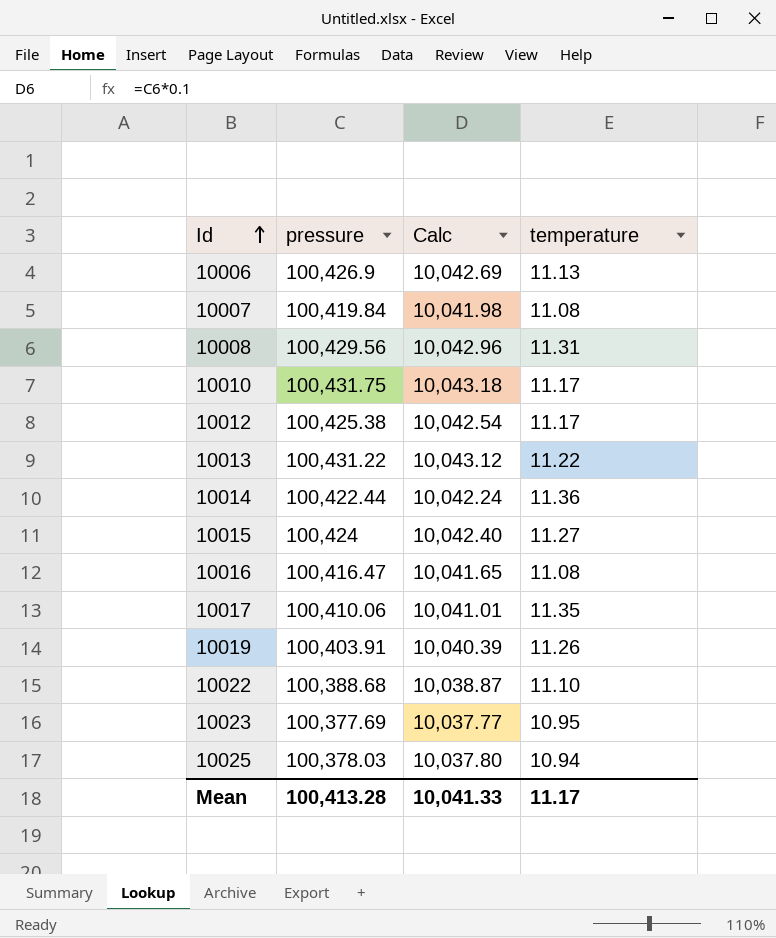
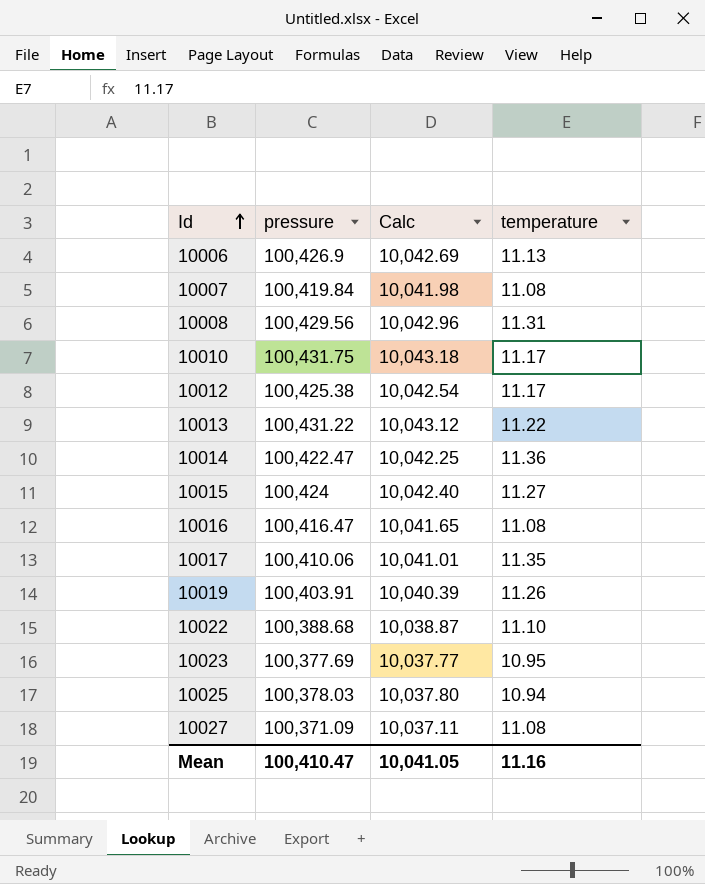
10014 | pressure: 100,422.44 -> 100,422.47
10014 | Calc: 10,042.24 -> 10,042.25
row 10027: none -> 100,371.09 | 10,037.11 | 11.08
Mean | pressure: 100,413.28 -> 100,410.47
Mean | Calc: 10,041.33 -> 10,041.05
Mean | temperature: 11.17 -> 11.16

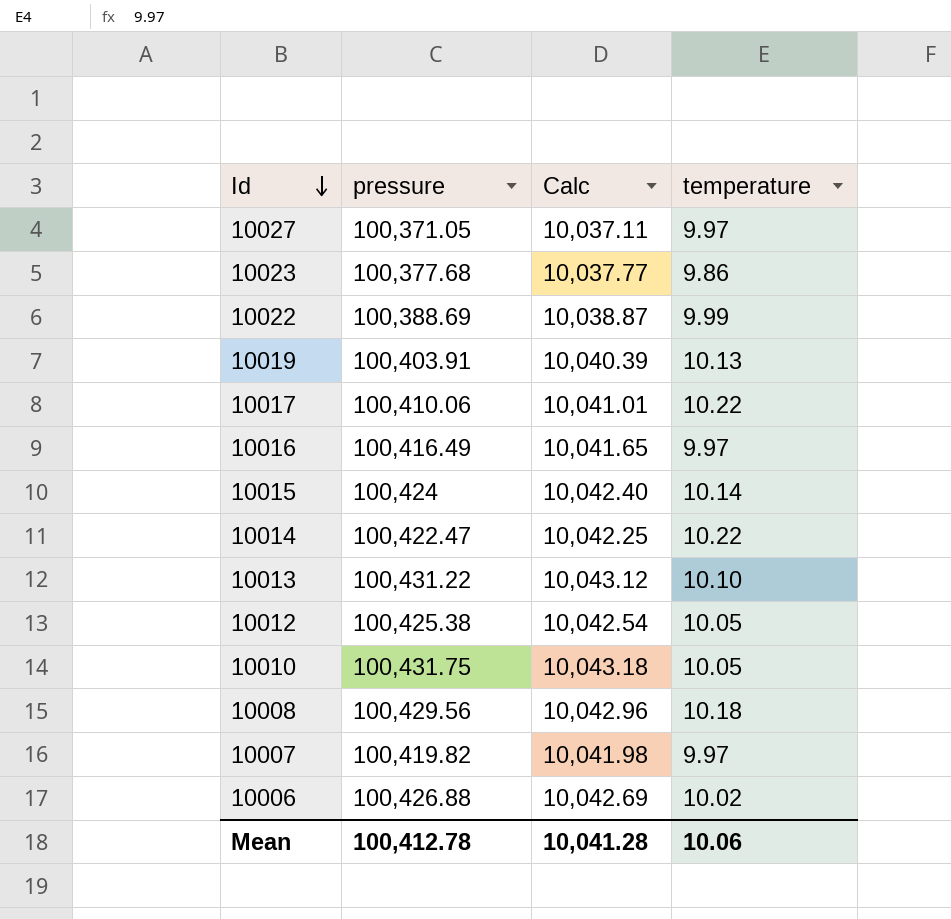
row order: Id ascending -> Id descending
row 10025: 100,378.03 | 10,037.80 | 10.94 -> none
10027 | pressure: 100,371.09 -> 100,371.05
10027 | temperature: 11.08 -> 9.97
10023 | pressure: 100,377.69 -> 100,377.68
10023 | temperature: 10.95 -> 9.86
10022 | pressure: 100,388.68 -> 100,388.69
10022 | temperature: 11.10 -> 9.99
10019 | temperature: 11.26 -> 10.13
10017 | temperature: 11.35 -> 10.22
10016 | pressure: 100,416.47 -> 100,416.49
10016 | temperature: 11.08 -> 9.97
10015 | temperature: 11.27 -> 10.14
10014 | temperature: 11.36 -> 10.22
10013 | temperature: 11.22 -> 10.10
10012 | temperature: 11.17 -> 10.05
10010 | temperature: 11.17 -> 10.05
10008 | temperature: 11.31 -> 10.18
10007 | pressure: 100,419.84 -> 100,419.82
10007 | temperature: 11.08 -> 9.97
10006 | pressure: 100,426.9 -> 100,426.88
10006 | temperature: 11.13 -> 10.02
Mean | pressure: 100,410.47 -> 100,412.78
Mean | Calc: 10,041.05 -> 10,041.28
Mean | temperature: 11.16 -> 10.06

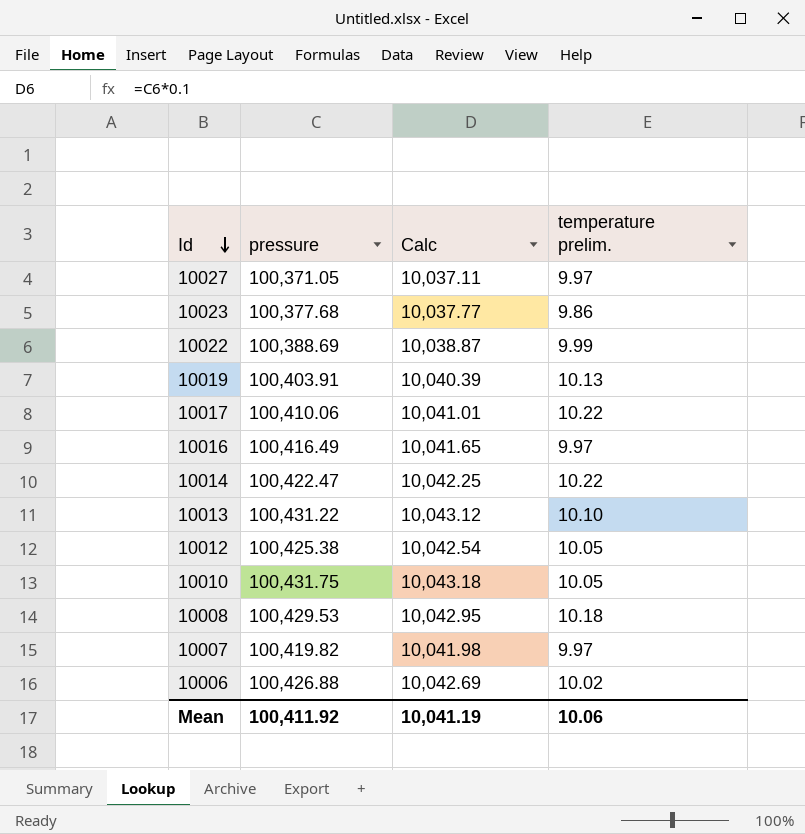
column name: temperature -> temperature prelim.
row 10015: 100,424 | 10,042.40 | 10.14 -> none
10008 | pressure: 100,429.56 -> 100,429.53
10008 | Calc: 10,042.96 -> 10,042.95
Mean | pressure: 100,412.78 -> 100,411.92
Mean | Calc: 10,041.28 -> 10,041.19

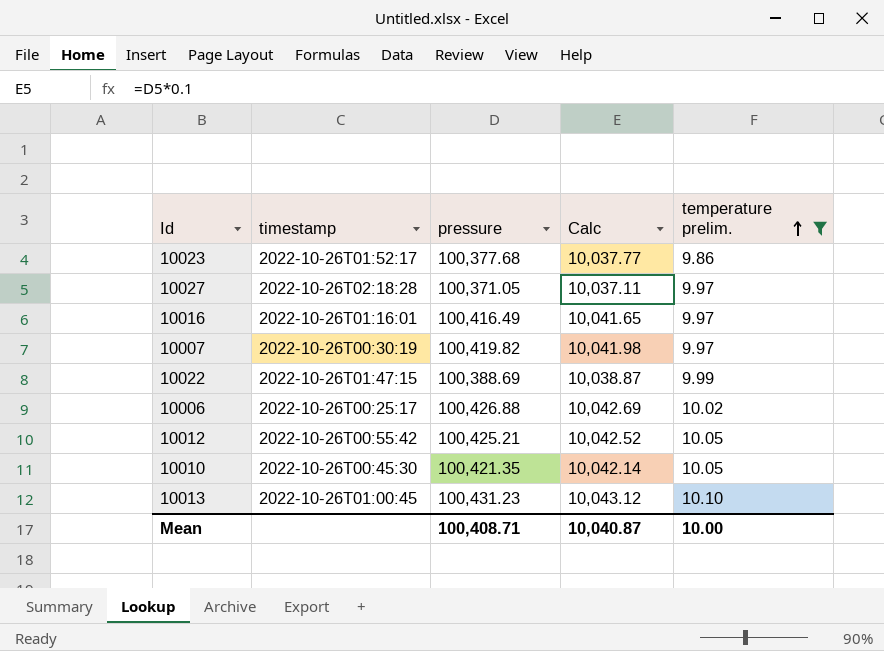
filter: none -> temperature prelim. <= 10.10
row order: Id descending -> temperature prelim. ascending
column timestamp | position: none -> 2
10012 | pressure: 100,425.38 -> 100,425.21
10012 | Calc: 10,042.54 -> 10,042.52
10010 | pressure: 100,431.75 -> 100,421.35
10010 | Calc: 10,043.18 -> 10,042.14
10013 | pressure: 100,431.22 -> 100,431.23
Mean | pressure: 100,411.92 -> 100,408.71
Mean | Calc: 10,041.19 -> 10,040.87
Mean | temperature prelim.: 10.06 -> 10.00

